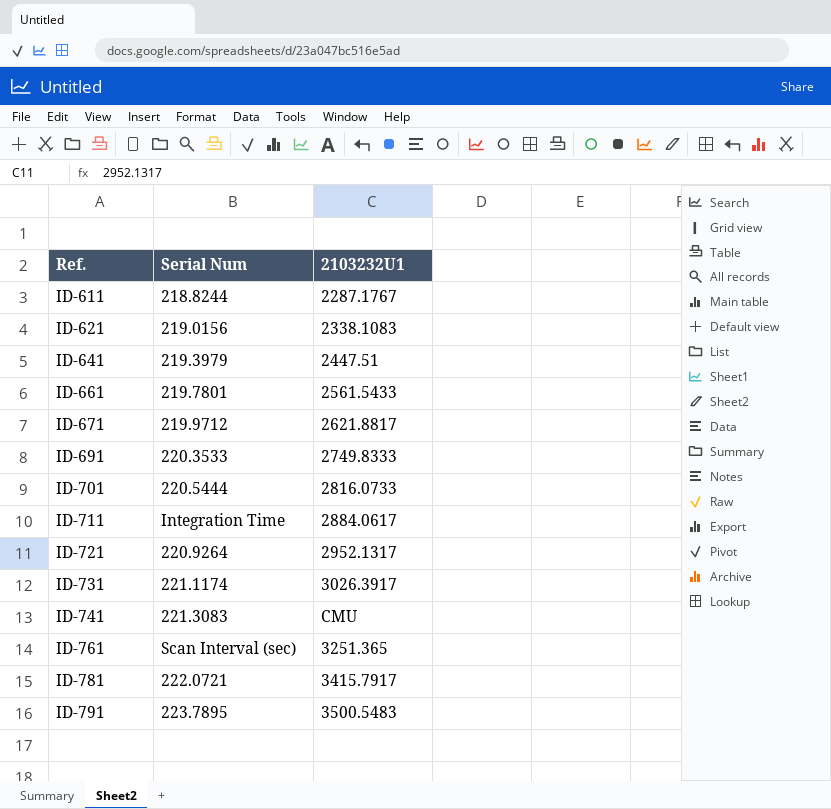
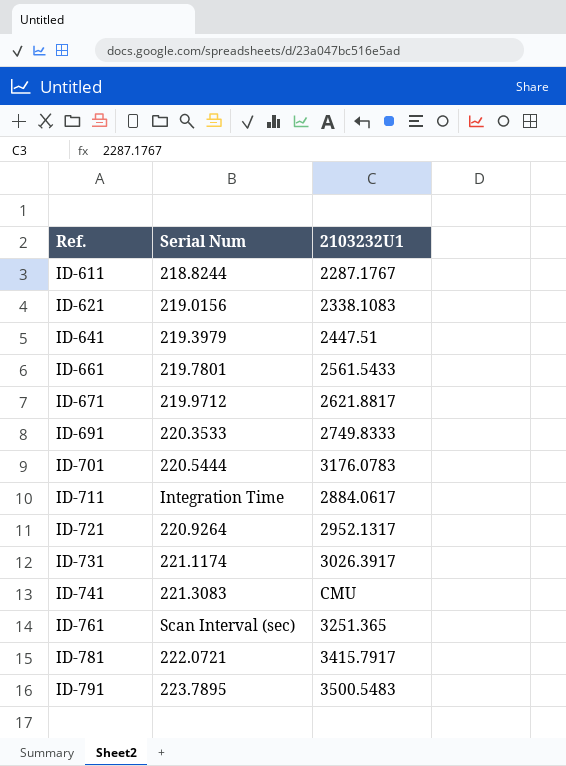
ID-701 | 2103232U1: 2816.0733 -> 3176.0783

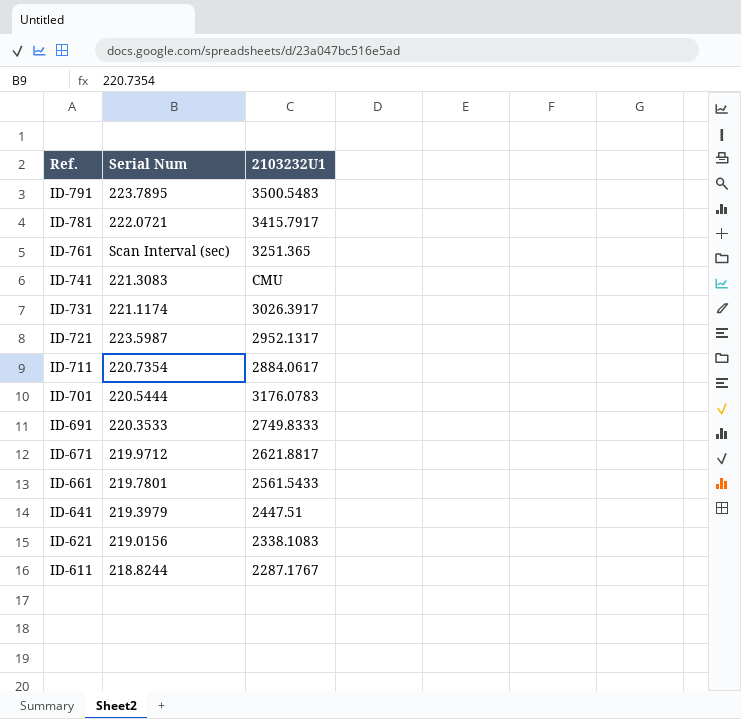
row order: Ref. ascending -> Ref. descending
ID-721 | Serial Num: 220.9264 -> 223.5987
ID-711 | Serial Num: Integration Time -> 220.7354

